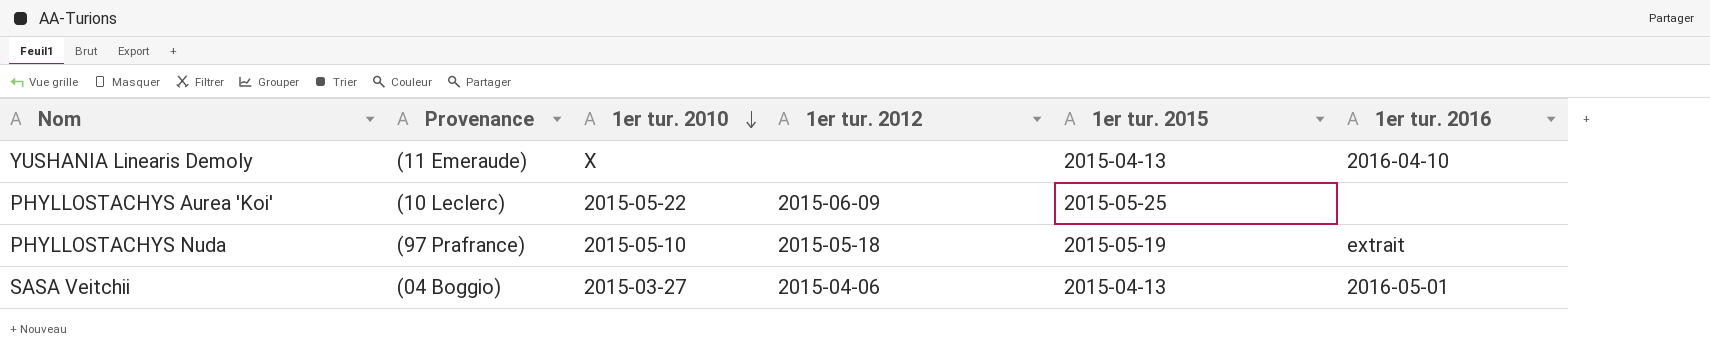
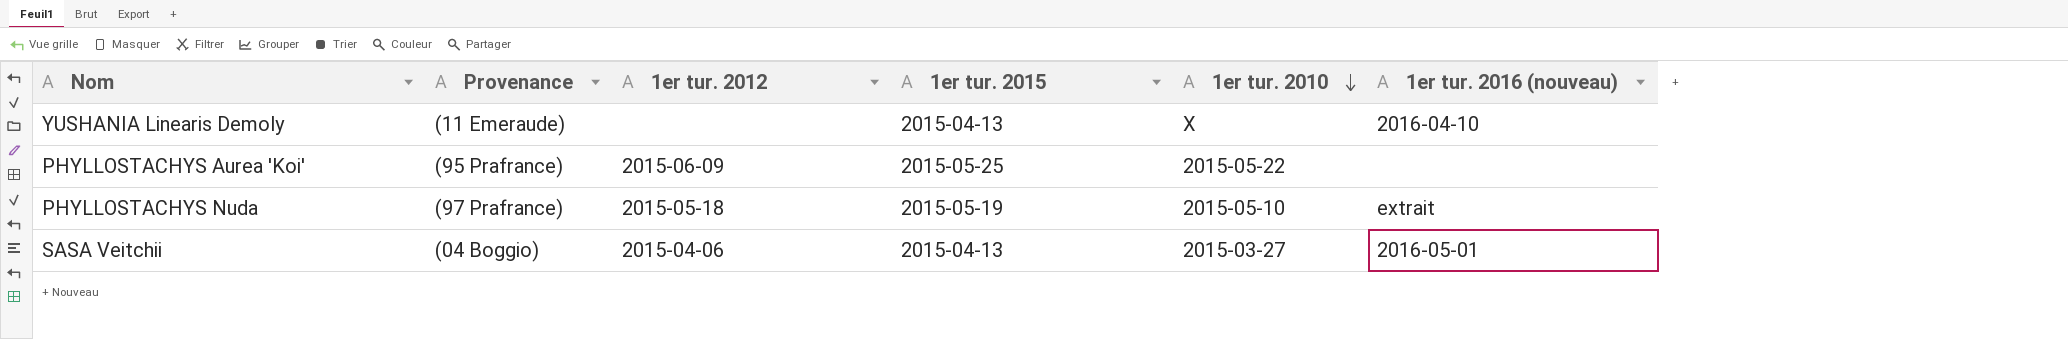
column 1er tur. 2010 | position: 3 -> 5
column name: 1er tur. 2016 -> 1er tur. 2016 (nouveau)
PHYLLOSTACHYS Aurea 'Koi' | Provenance: (10 Leclerc) -> (95 Prafrance)

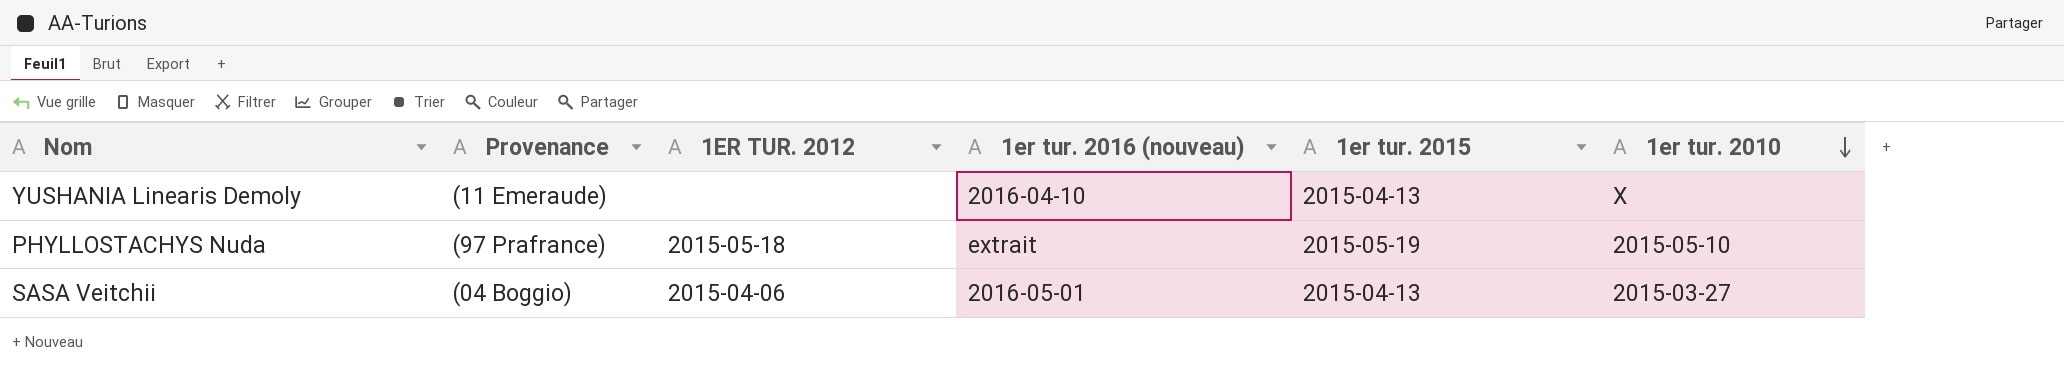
column name: 1er tur. 2012 -> 1ER TUR. 2012
column 1er tur. 2016 (nouveau) | position: 6 -> 4
row PHYLLOSTACHYS Aurea 'Koi': (95 Prafrance) | 2015-06-09 | 2015-05-25 | 2015-05-22 | none -> none

